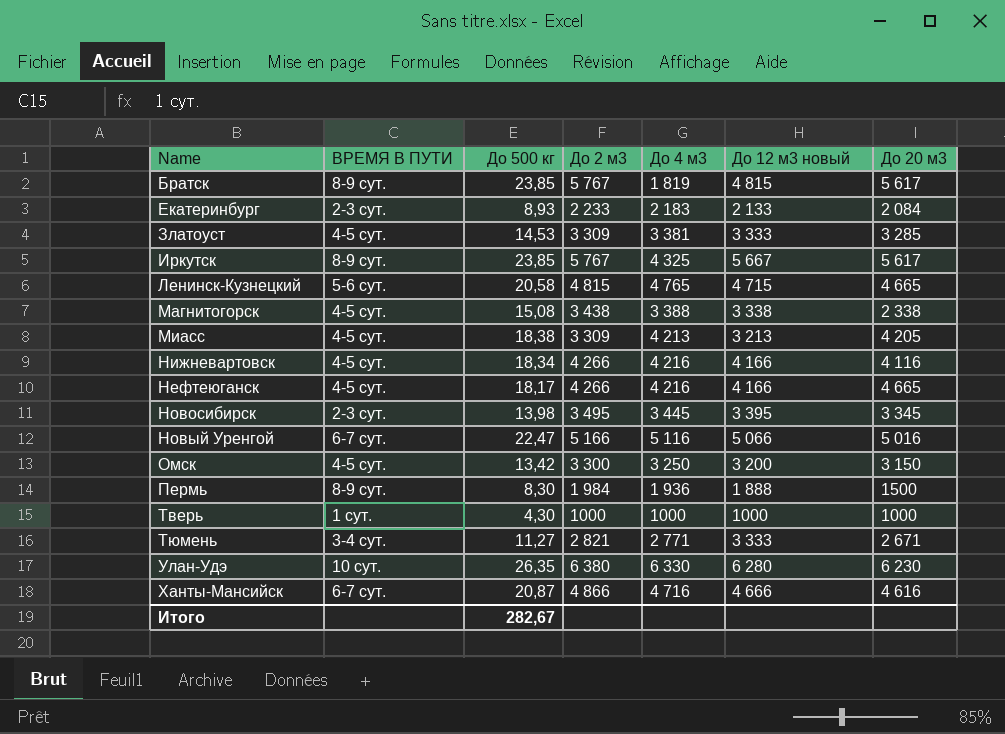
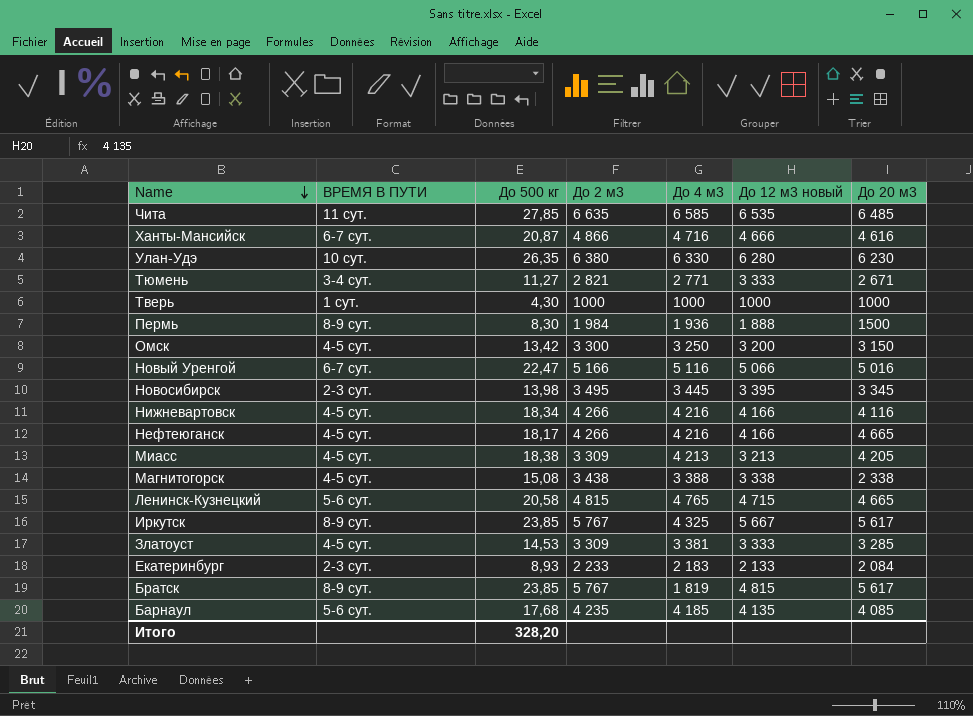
row order: none -> Name descending
row Чита: none -> 11 сут. | 27,85 | 6 635 | 6 585 | 6 535 | 6 485
row Барнаул: none -> 5-6 сут. | 17,68 | 4 235 | 4 185 | 4 135 | 4 085
Итого | До 500 кг: 282,67 -> 328,20

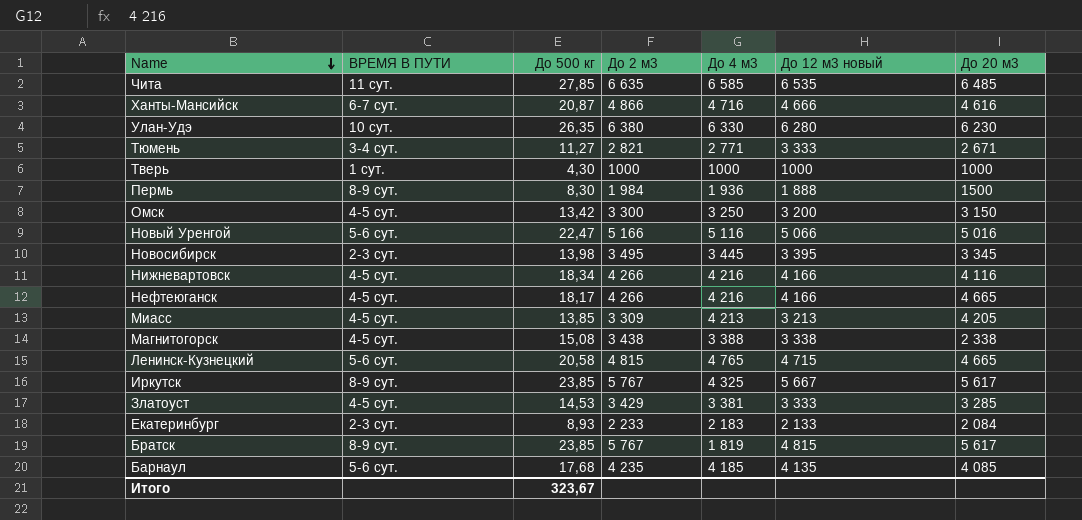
Новый Уренгой | ВРЕМЯ В ПУТИ: 6-7 сут. -> 5-6 сут.
Миасс | До 500 кг: 18,38 -> 13,85
Златоуст | До 2 м3: 3 309 -> 3 429
Итого | До 500 кг: 328,20 -> 323,67

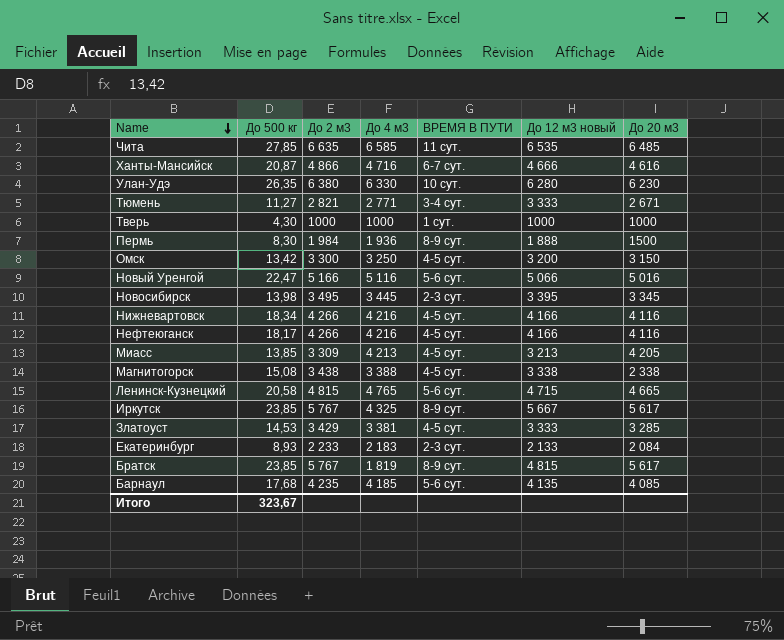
column ВРЕМЯ В ПУТИ | position: 2 -> 5
Нефтеюганск | До 20 м3: 4 665 -> 4 116

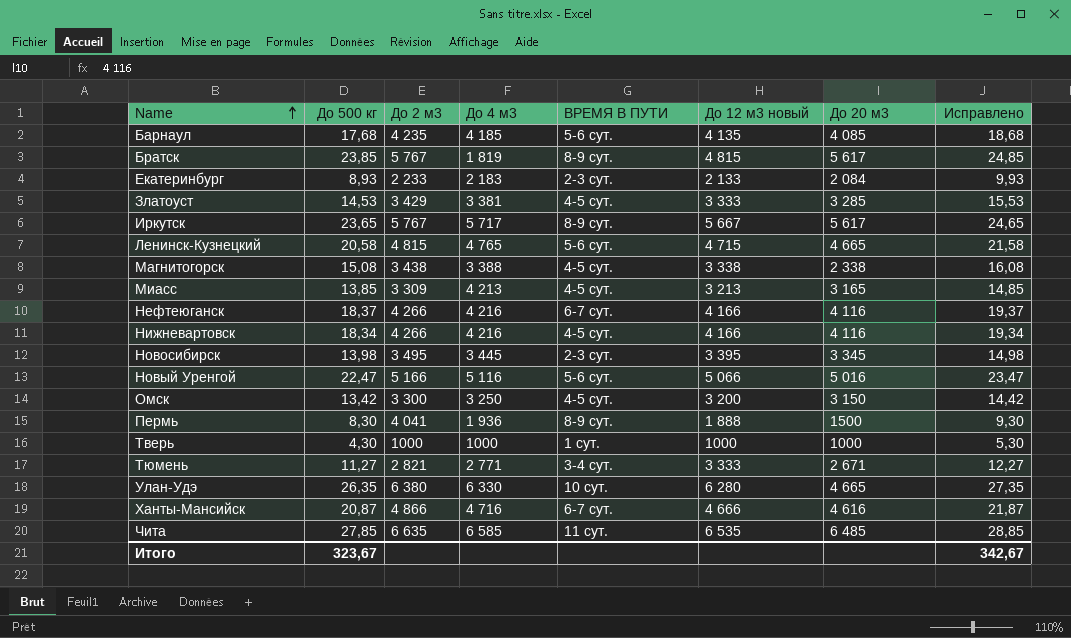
row order: Name descending -> Name ascending
column Исправлено | formula: none -> [До 500 кг] + 1
Иркутск | До 500 кг: 23,85 -> 23,65
Иркутск | До 4 м3: 4 325 -> 5 717
Миасс | До 20 м3: 4 205 -> 3 165
Нефтеюганск | До 500 кг: 18,17 -> 18,37
Нефтеюганск | ВРЕМЯ В ПУТИ: 4-5 сут. -> 6-7 сут.
Пермь | До 2 м3: 1 984 -> 4 041
Улан-Удэ | До 20 м3: 6 230 -> 4 665

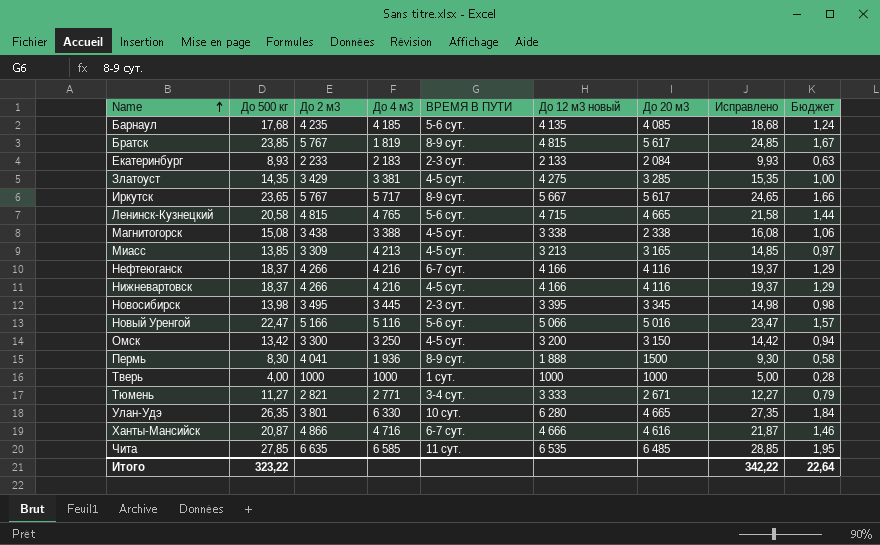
column Бюджет | formula: none -> [До 500 кг] * 0,07
Златоуст | До 500 кг: 14,53 -> 14,35
Златоуст | До 12 м3 новый: 3 333 -> 4 275
Златоуст | Исправлено: 15,53 -> 15,35
Нижневартовск | До 500 кг: 18,34 -> 18,37
Нижневартовск | Исправлено: 19,34 -> 19,37
Тверь | До 500 кг: 4,30 -> 4,00
Тверь | Исправлено: 5,30 -> 5,00
Улан-Удэ | До 2 м3: 6 380 -> 3 801
Итого | До 500 кг: 323,67 -> 323,22
Итого | Исправлено: 342,67 -> 342,22

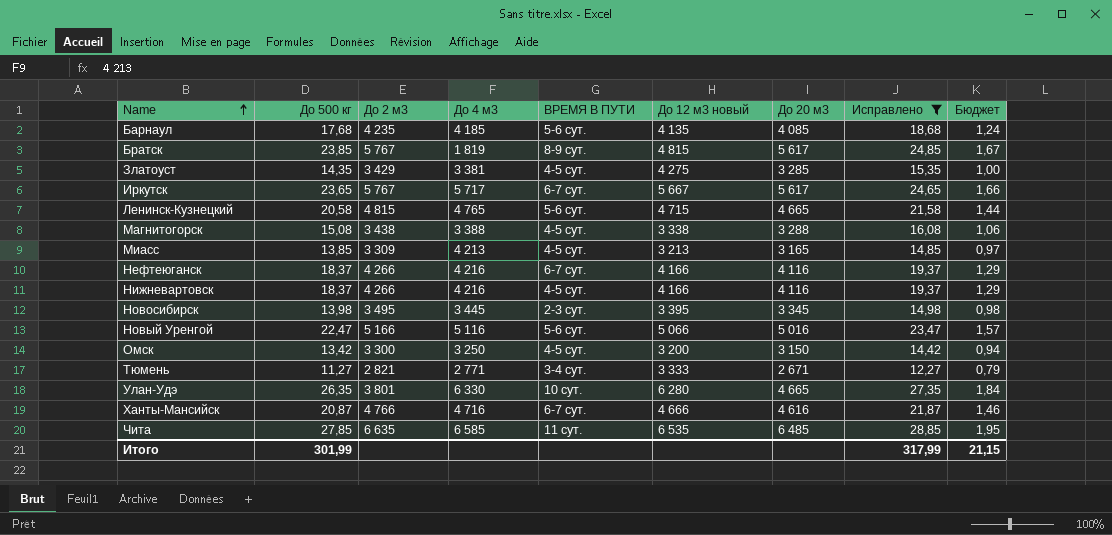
filter: none -> Исправлено >= 12,27
Иркутск | ВРЕМЯ В ПУТИ: 8-9 сут. -> 6-7 сут.
Магнитогорск | До 20 м3: 2 338 -> 3 288
Ханты-Мансийск | До 2 м3: 4 866 -> 4 766
Итого | До 500 кг: 323,22 -> 301,99
Итого | Исправлено: 342,22 -> 317,99
Итого | Бюджет: 22,64 -> 21,15

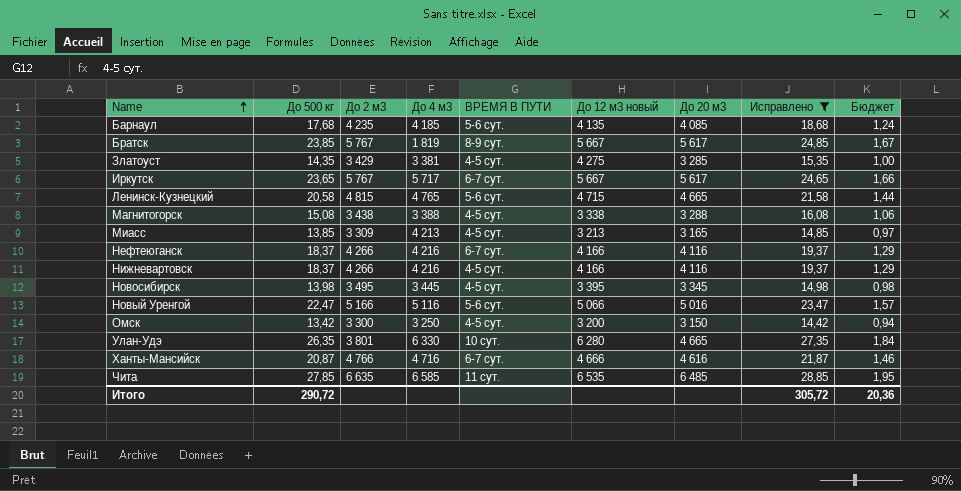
row Тюмень: 11,27 | 2 821 | 2 771 | 3-4 сут. | 3 333 | 2 671 | 12,27 | 0,79 -> none
Братск | До 12 м3 новый: 4 815 -> 5 667
Новосибирск | ВРЕМЯ В ПУТИ: 2-3 сут. -> 4-5 сут.
Итого | До 500 кг: 301,99 -> 290,72
Итого | Исправлено: 317,99 -> 305,72
Итого | Бюджет: 21,15 -> 20,36

